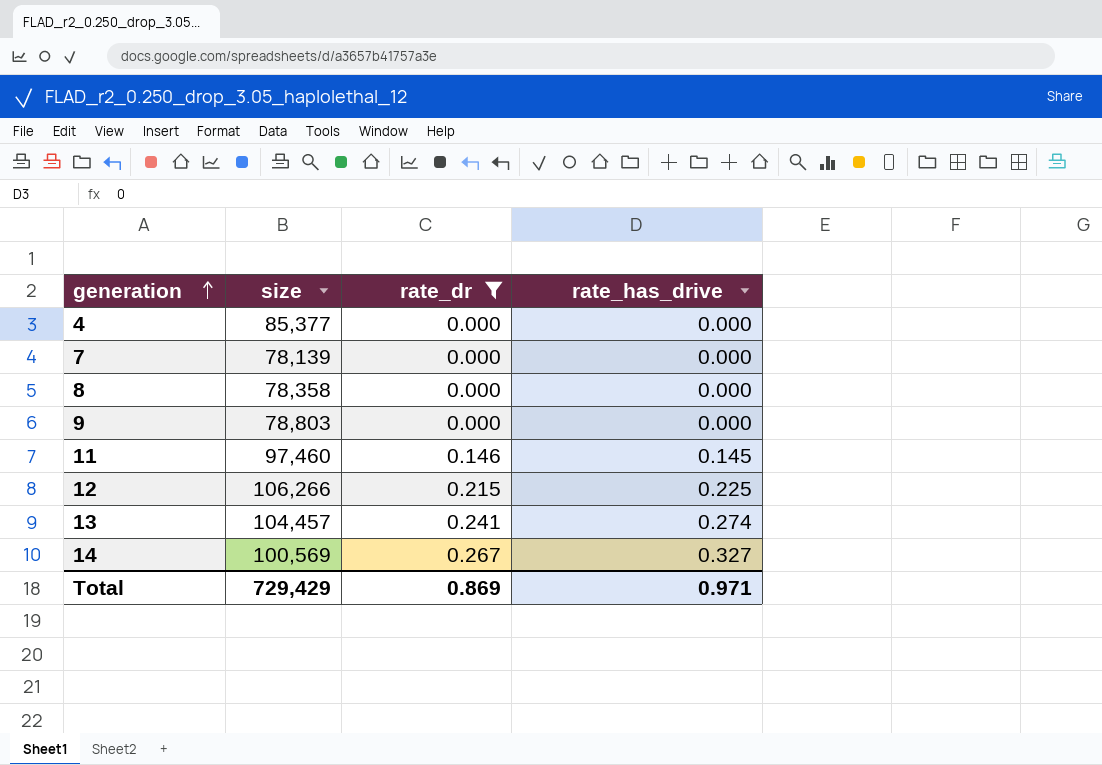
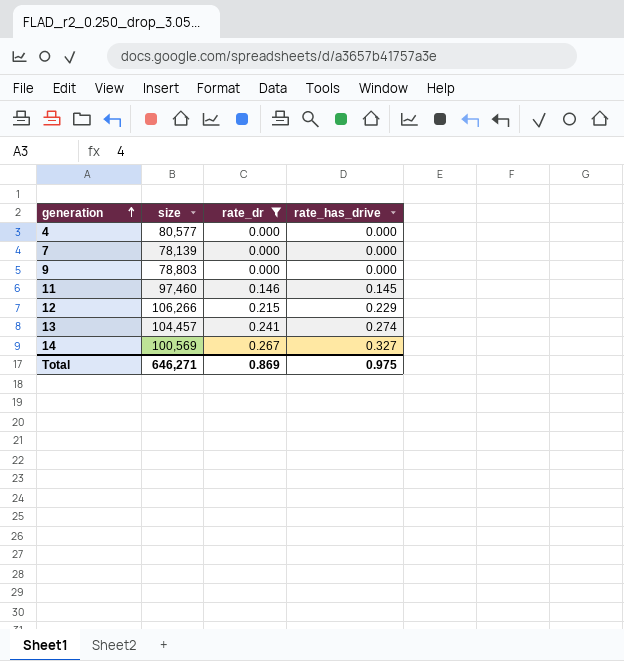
row 8: 78,358 | 0.000 | 0.000 -> none
4 | size: 85,377 -> 80,577
12 | rate_has_drive: 0.225 -> 0.229
Total | size: 729,429 -> 646,271
Total | rate_has_drive: 0.971 -> 0.975

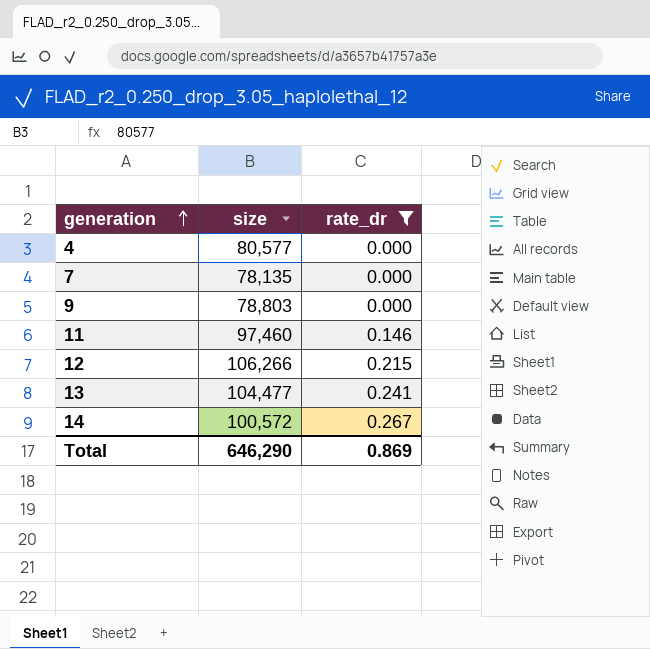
column rate_has_drive | position: 4 -> none
7 | size: 78,139 -> 78,135
13 | size: 104,457 -> 104,477
14 | size: 100,569 -> 100,572
Total | size: 646,271 -> 646,290

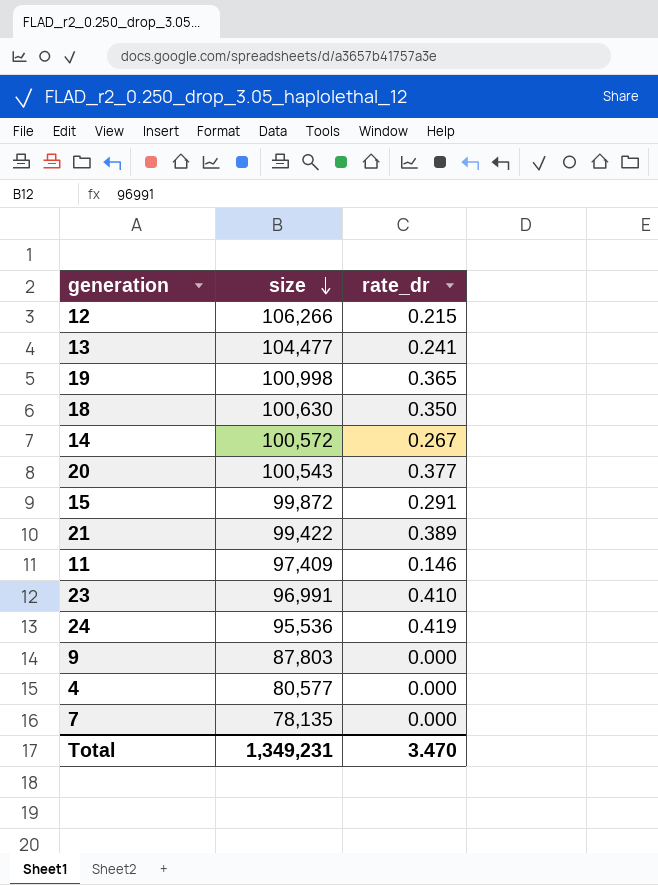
filter: rate_dr <= 0.267 -> none
row order: generation ascending -> size descending
11 | size: 97,460 -> 97,409
9 | size: 78,803 -> 87,803
Total | size: 646,290 -> 1,349,231
Total | rate_dr: 0.869 -> 3.470

